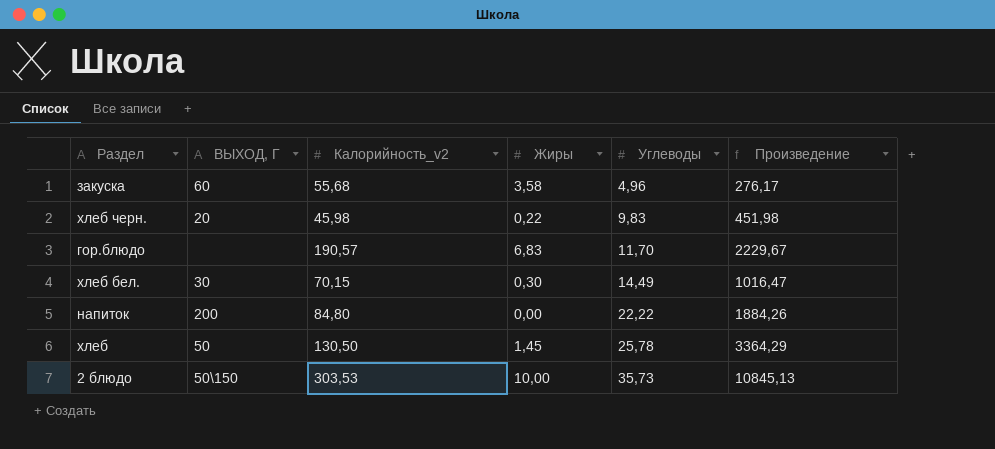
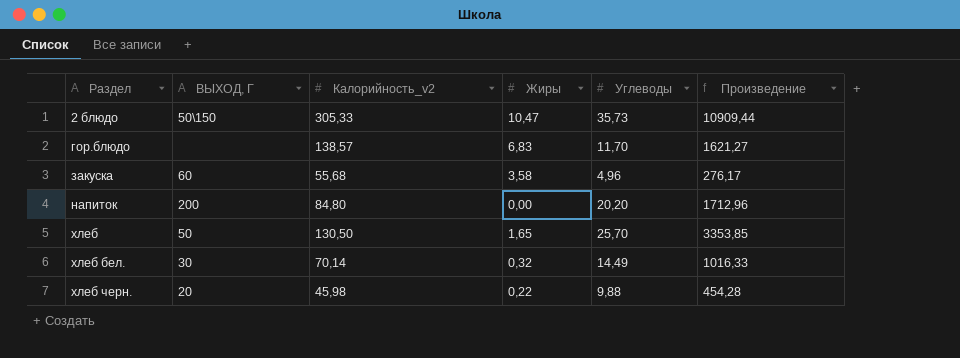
row order: Углеводы ascending -> Раздел ascending
2 блюдо | Калорийность_v2: 303,53 -> 305,33
2 блюдо | Жиры: 10,00 -> 10,47
2 блюдо | Произведение: 10845,13 -> 10909,44
гор.блюдо | Калорийность_v2: 190,57 -> 138,57
гор.блюдо | Произведение: 2229,67 -> 1621,27
напиток | Углеводы: 22,22 -> 20,20
напиток | Произведение: 1884,26 -> 1712,96
хлеб | Жиры: 1,45 -> 1,65
хлеб | Углеводы: 25,78 -> 25,70
хлеб | Произведение: 3364,29 -> 3353,85
хлеб бел. | Калорийность_v2: 70,15 -> 70,14
хлеб бел. | Жиры: 0,30 -> 0,32
хлеб бел. | Произведение: 1016,47 -> 1016,33
хлеб черн. | Углеводы: 9,83 -> 9,88
хлеб черн. | Произведение: 451,98 -> 454,28

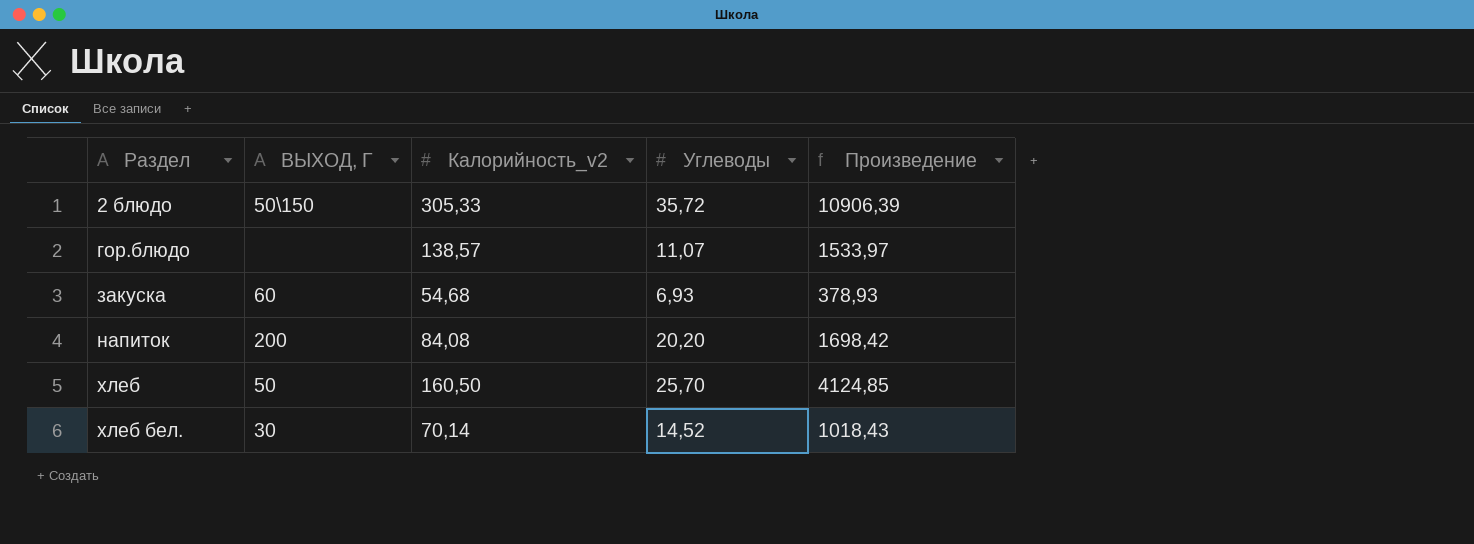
column Жиры | position: 4 -> none
row хлеб черн.: 20 | 45,98 | 0,22 | 9,88 | 454,28 -> none
2 блюдо | Углеводы: 35,73 -> 35,72
2 блюдо | Произведение: 10909,44 -> 10906,39
гор.блюдо | Углеводы: 11,70 -> 11,07
гор.блюдо | Произведение: 1621,27 -> 1533,97
закуска | Калорийность_v2: 55,68 -> 54,68
закуска | Углеводы: 4,96 -> 6,93
закуска | Произведение: 276,17 -> 378,93
напиток | Калорийность_v2: 84,80 -> 84,08
напиток | Произведение: 1712,96 -> 1698,42
хлеб | Калорийность_v2: 130,50 -> 160,50
хлеб | Произведение: 3353,85 -> 4124,85
хлеб бел. | Углеводы: 14,49 -> 14,52
хлеб бел. | Произведение: 1016,33 -> 1018,43

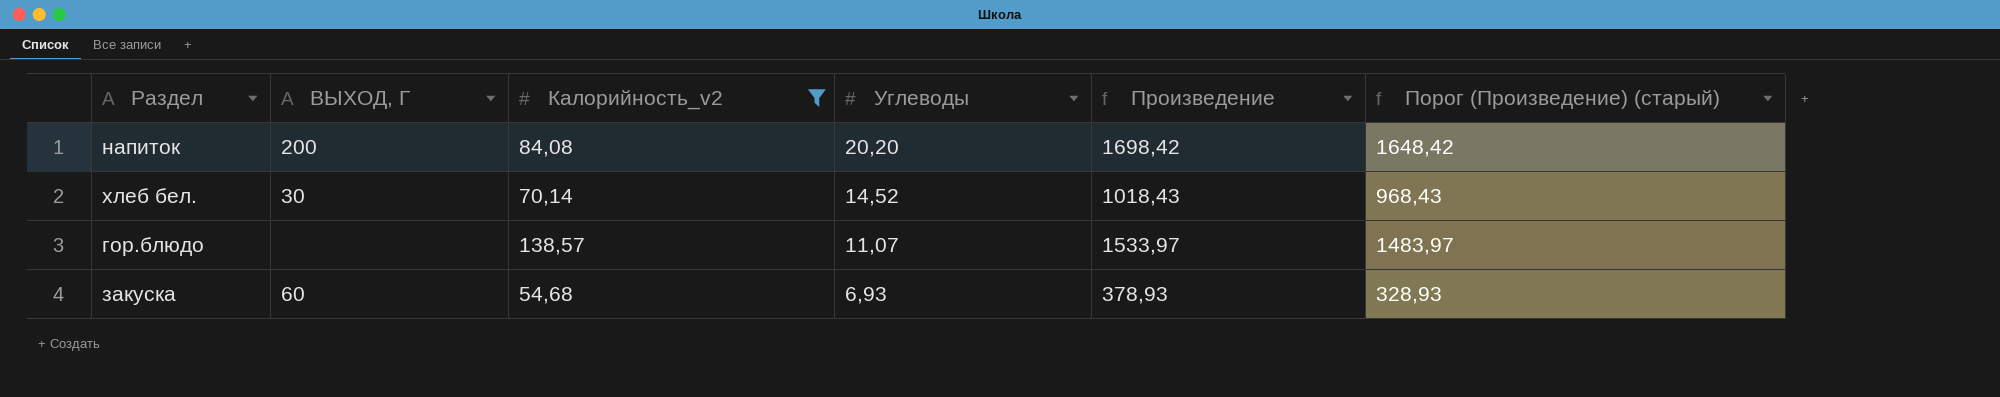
filter: none -> Калорийность_v2 <= 138,57
row order: Раздел ascending -> Углеводы descending
column Порог (Произведение) (старый) | formula: none -> [Произведение] - 50

